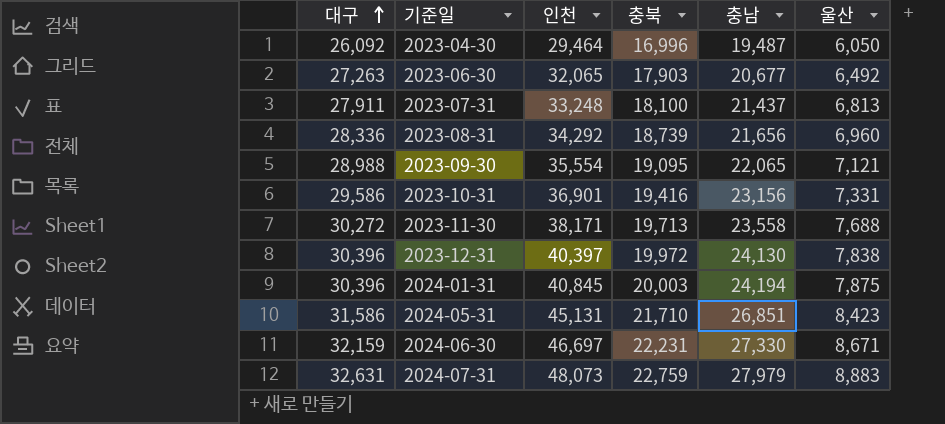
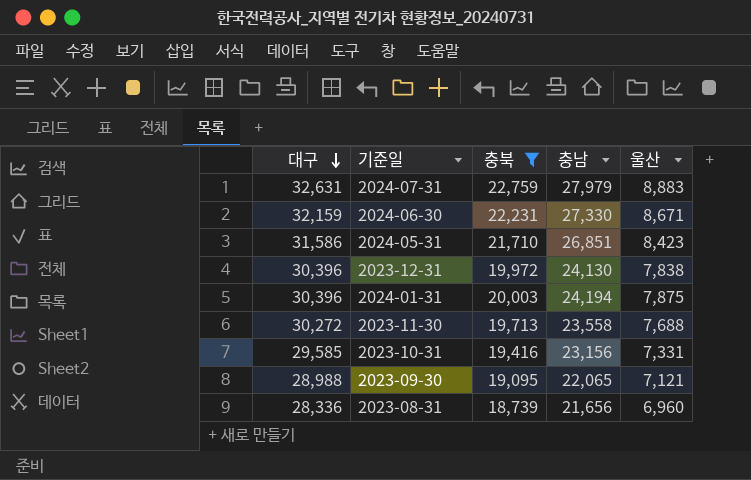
filter: none -> 충북 >= 18,739
row order: 대구 ascending -> 대구 descending
column 인천 | position: 3 -> none
2023-10-31 | 대구: 29,586 -> 29,585

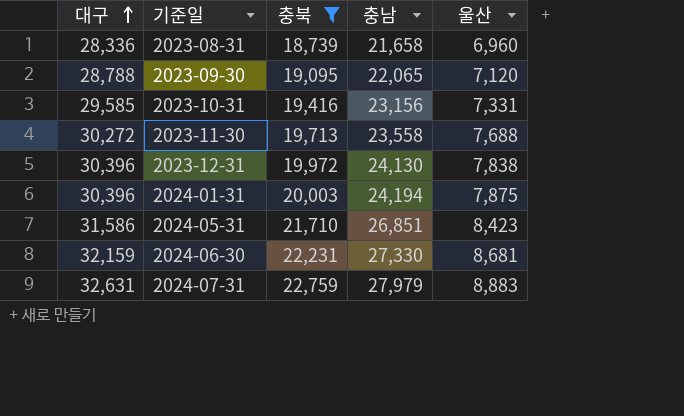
row order: 대구 descending -> 대구 ascending
2023-08-31 | 충남: 21,656 -> 21,658
2023-09-30 | 대구: 28,988 -> 28,788
2023-09-30 | 울산: 7,121 -> 7,120
2024-06-30 | 울산: 8,671 -> 8,681

